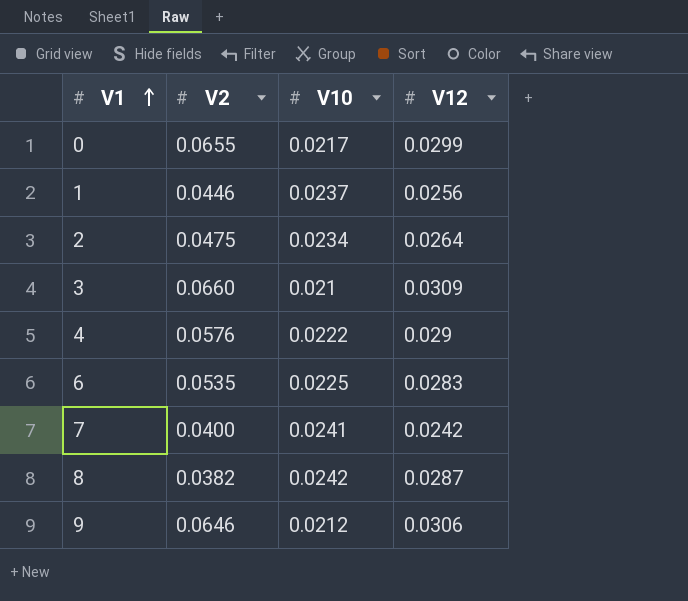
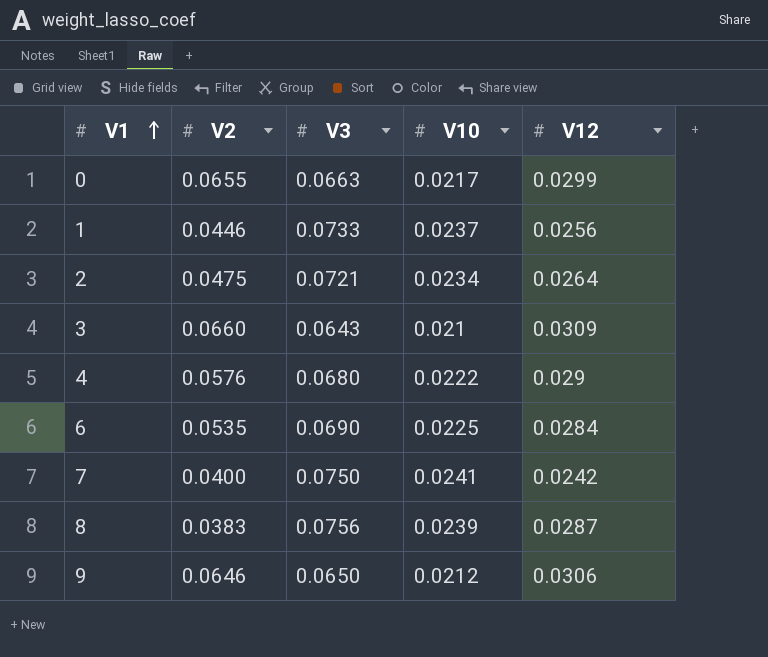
column V3 | position: none -> 3
6 | V12: 0.0283 -> 0.0284
8 | V2: 0.0382 -> 0.0383
8 | V10: 0.0242 -> 0.0239

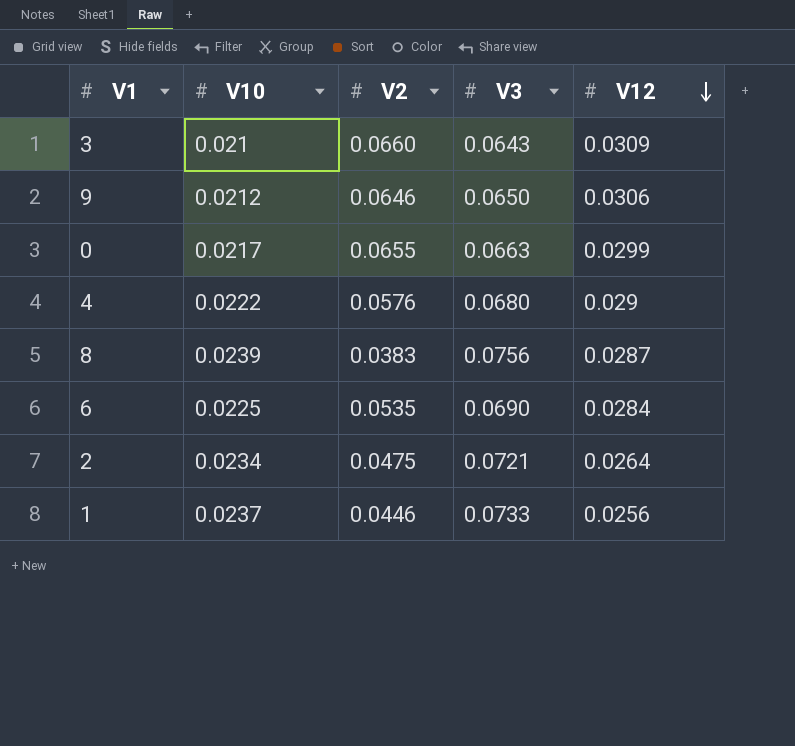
row order: V1 ascending -> V12 descending
column V10 | position: 4 -> 2
row 7: 0.0400 | 0.0750 | 0.0241 | 0.0242 -> none

